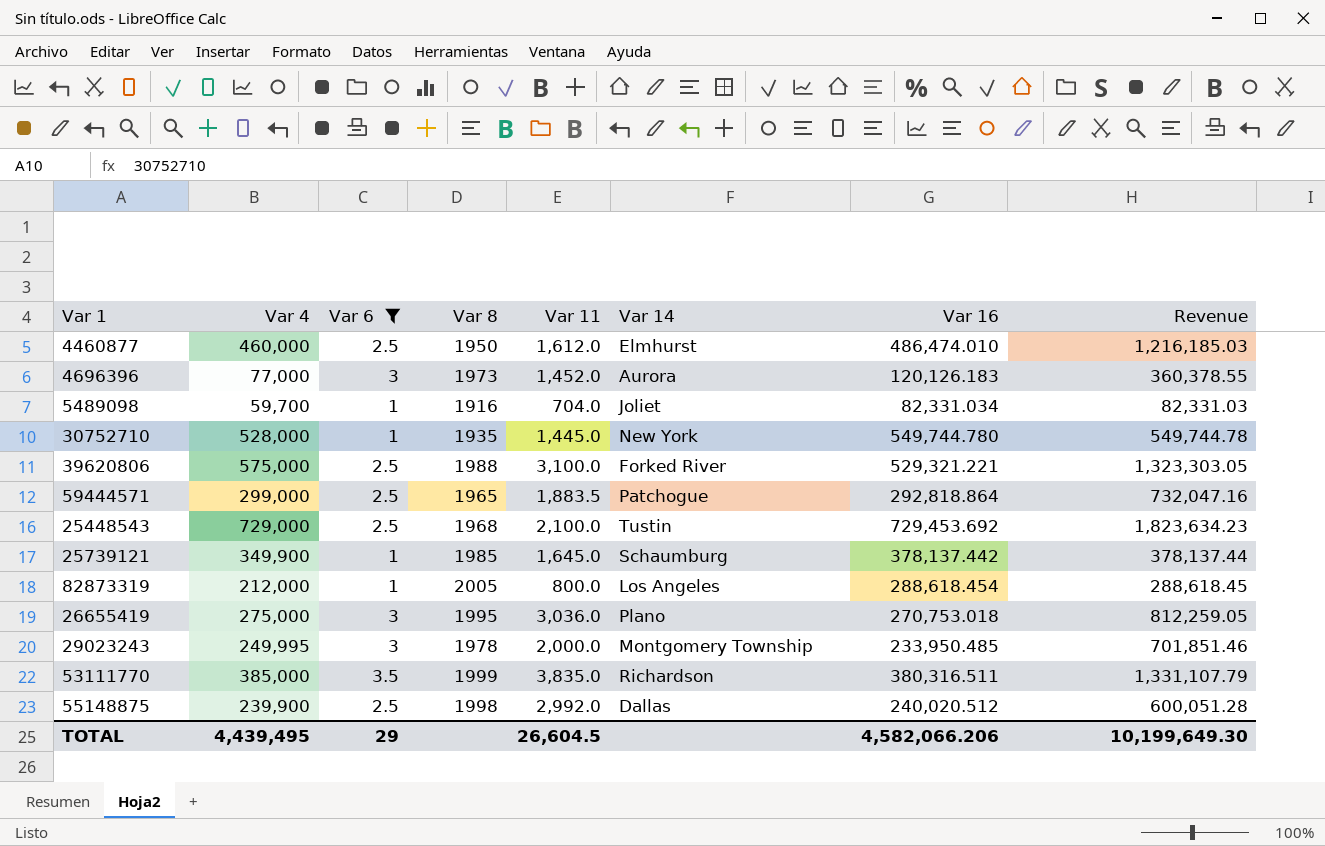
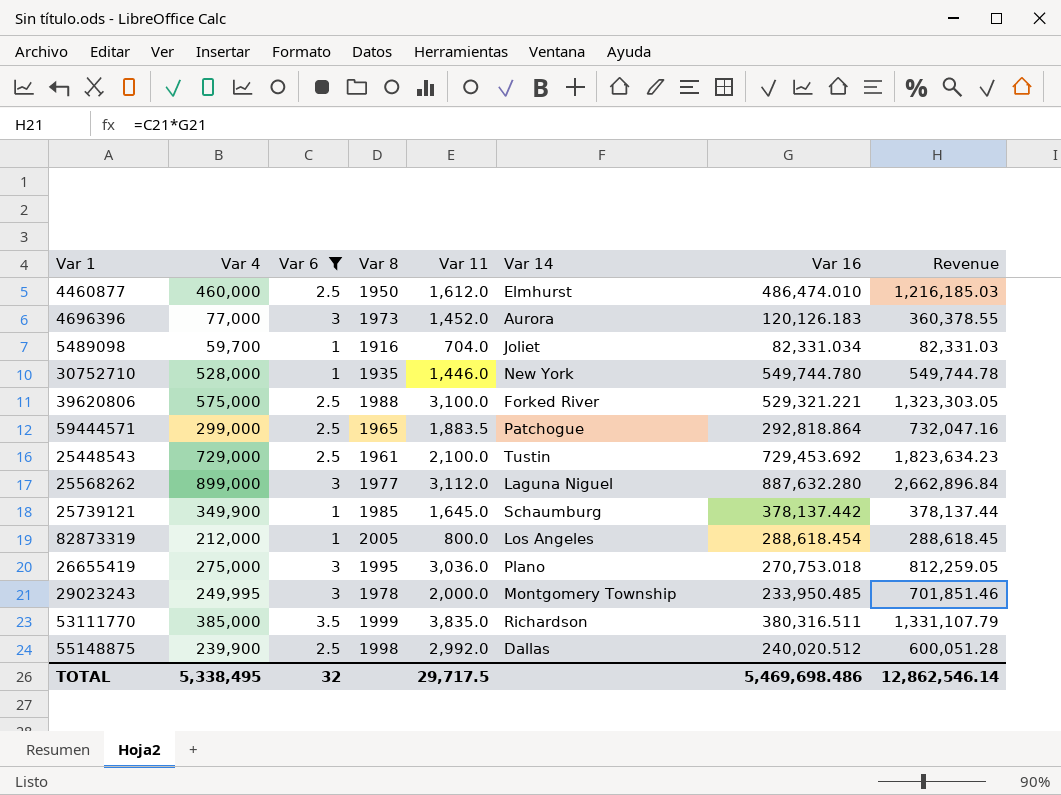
30752710 | Var 11: 1,445.0 -> 1,446.0
25448543 | Var 8: 1968 -> 1961
row 25568262: none -> 899,000 | 3 | 1977 | 3,112.0 | Laguna Niguel | 887,632.280 | 2,662,896.84
TOTAL | Var 4: 4,439,495 -> 5,338,495
TOTAL | Var 6: 29 -> 32
TOTAL | Var 11: 26,604.5 -> 29,717.5
TOTAL | Var 16: 4,582,066.206 -> 5,469,698.486
TOTAL | Revenue: 10,199,649.30 -> 12,862,546.14

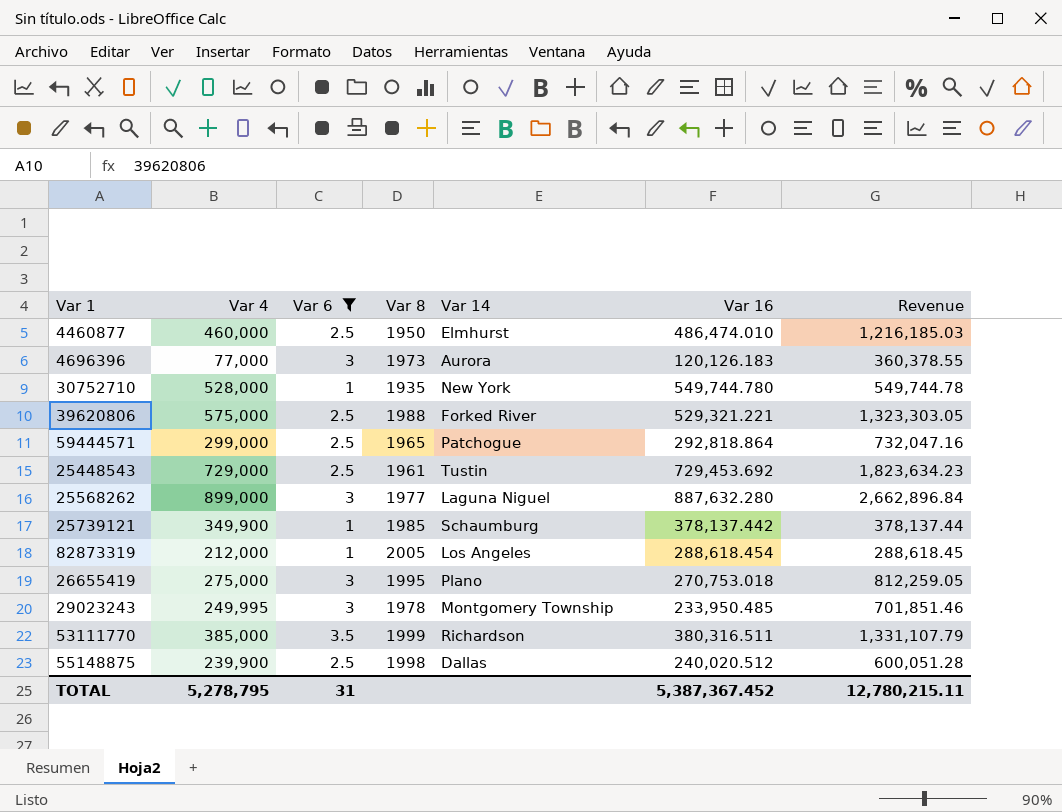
column Var 11 | position: 5 -> none
row 5489098: 59,700 | 1 | 1916 | 704.0 | Joliet | 82,331.034 | 82,331.03 -> none
TOTAL | Var 4: 5,338,495 -> 5,278,795
TOTAL | Var 6: 32 -> 31
TOTAL | Var 16: 5,469,698.486 -> 5,387,367.452
TOTAL | Revenue: 12,862,546.14 -> 12,780,215.11

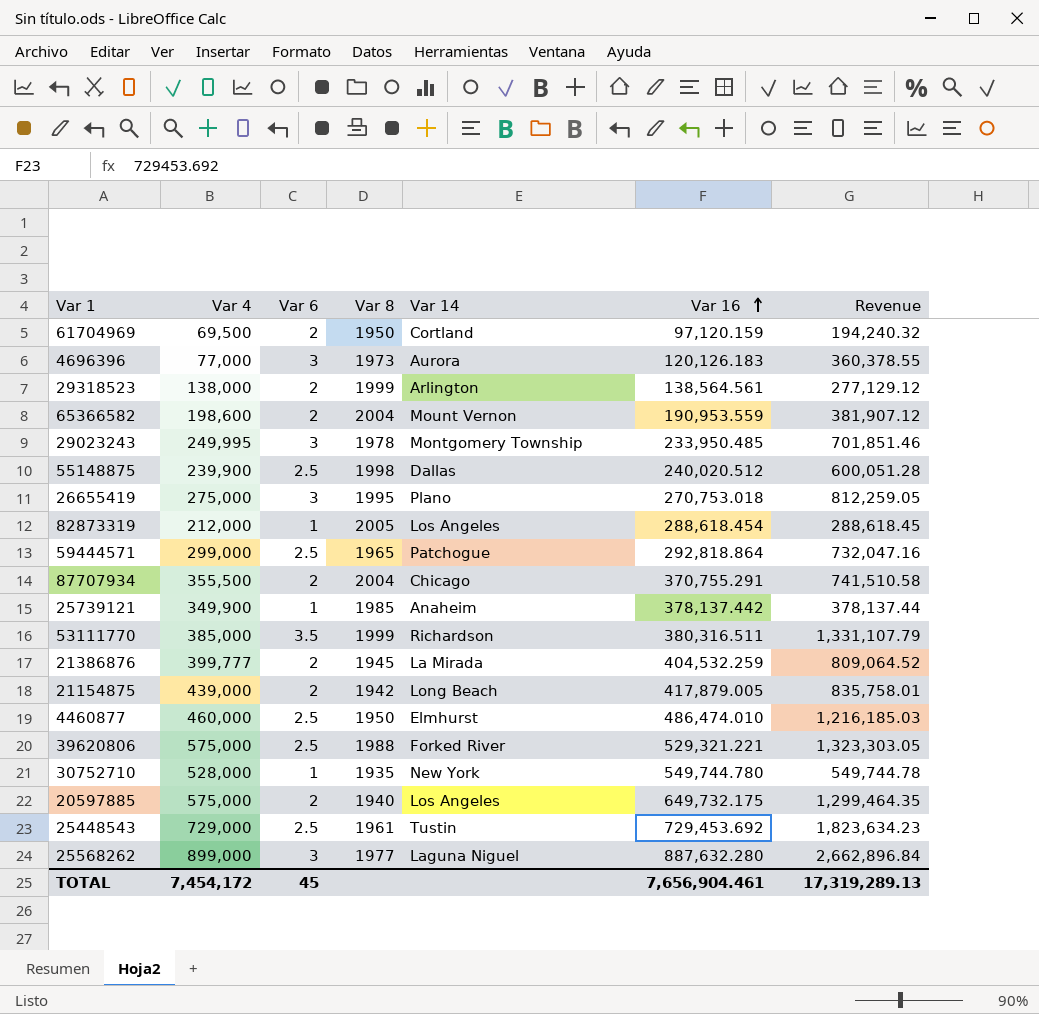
filter: Var 6 != 2 -> none
row order: none -> Var 16 ascending
25739121 | Var 14: Schaumburg -> Anaheim
TOTAL | Var 4: 5,278,795 -> 7,454,172
TOTAL | Var 6: 31 -> 45
TOTAL | Var 16: 5,387,367.452 -> 7,656,904.461
TOTAL | Revenue: 12,780,215.11 -> 17,319,289.13

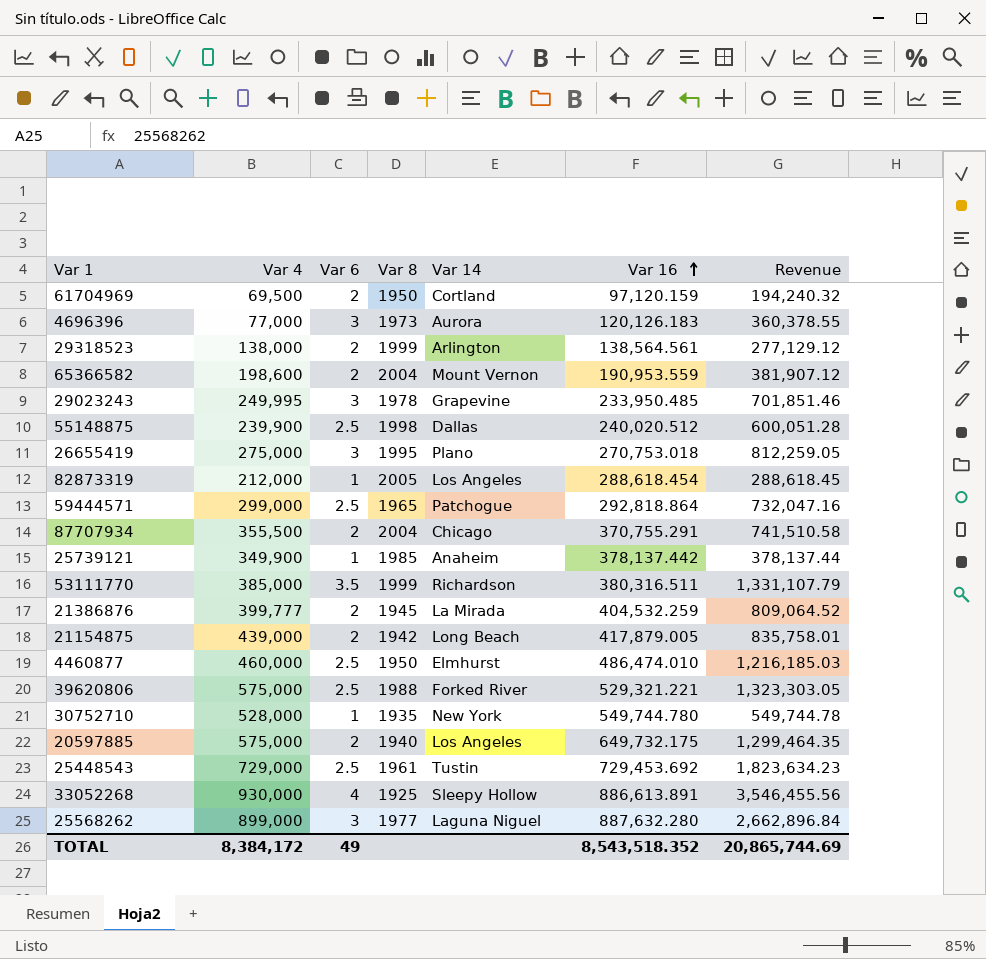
29023243 | Var 14: Montgomery Township -> Grapevine
row 33052268: none -> 930,000 | 4 | 1925 | Sleepy Hollow | 886,613.891 | 3,546,455.56
TOTAL | Var 4: 7,454,172 -> 8,384,172
TOTAL | Var 6: 45 -> 49
TOTAL | Var 16: 7,656,904.461 -> 8,543,518.352
TOTAL | Revenue: 17,319,289.13 -> 20,865,744.69

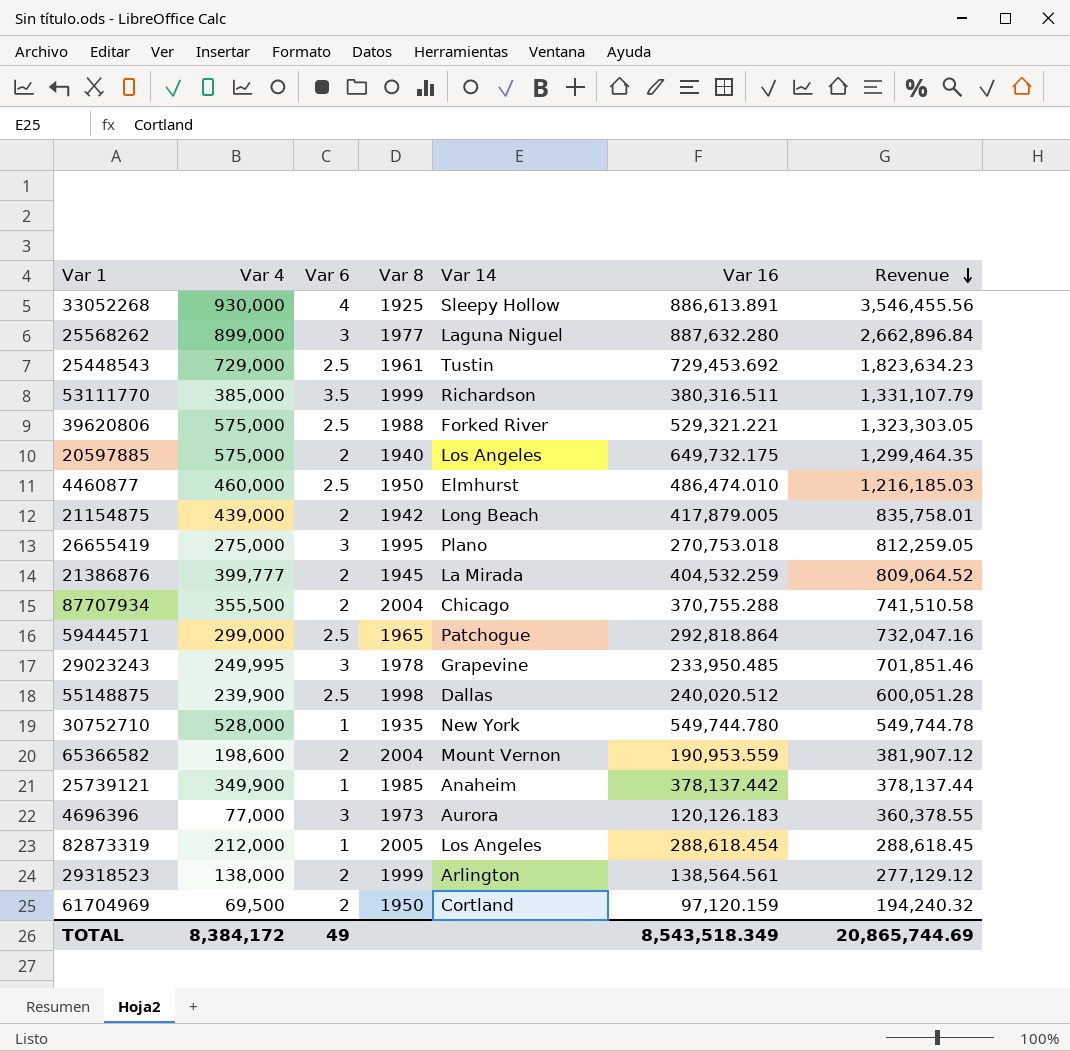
row order: Var 16 ascending -> Revenue descending
87707934 | Var 16: 370,755.291 -> 370,755.288
TOTAL | Var 16: 8,543,518.352 -> 8,543,518.349

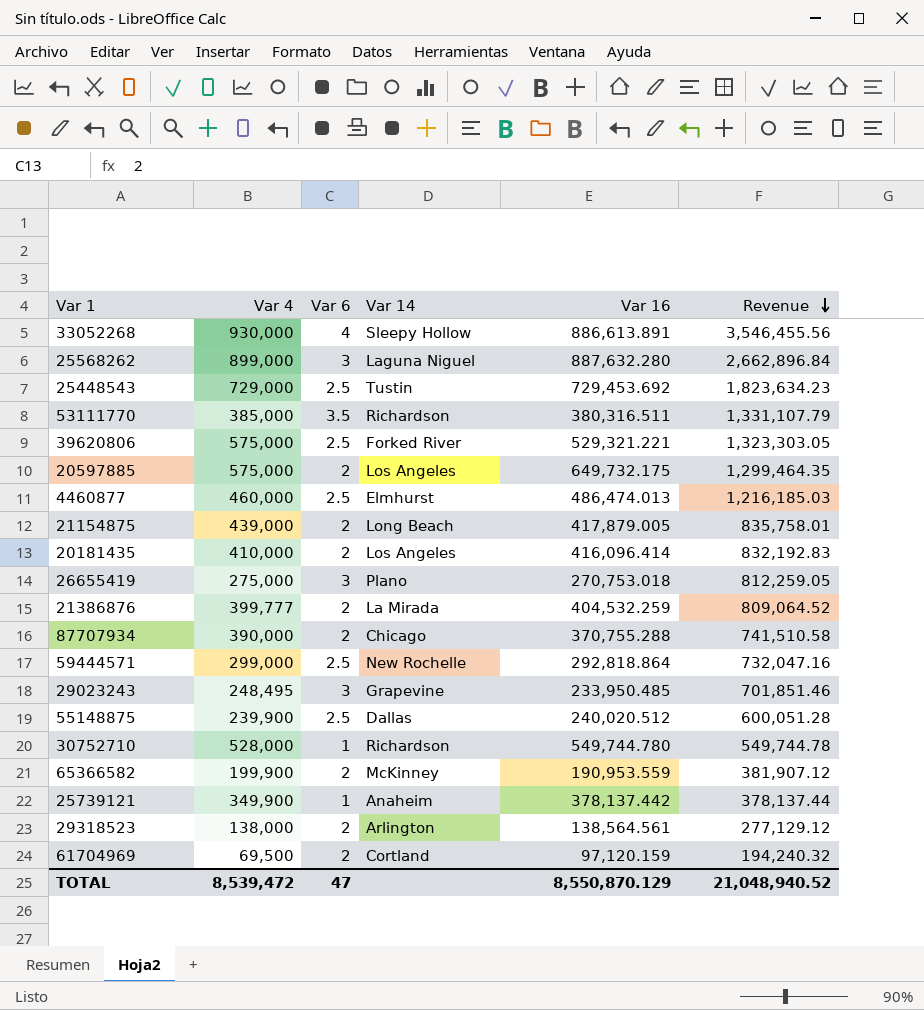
column Var 8 | position: 4 -> none
row 4696396: 77,000 | 3 | 1973 | Aurora | 120,126.183 | 360,378.55 -> none
row 82873319: 212,000 | 1 | 2005 | Los Angeles | 288,618.454 | 288,618.45 -> none
4460877 | Var 16: 486,474.010 -> 486,474.013
row 20181435: none -> 410,000 | 2 | Los Angeles | 416,096.414 | 832,192.83
87707934 | Var 4: 355,500 -> 390,000
59444571 | Var 14: Patchogue -> New Rochelle
29023243 | Var 4: 249,995 -> 248,495
30752710 | Var 14: New York -> Richardson
65366582 | Var 4: 198,600 -> 199,900
65366582 | Var 14: Mount Vernon -> McKinney
TOTAL | Var 4: 8,384,172 -> 8,539,472
TOTAL | Var 6: 49 -> 47
TOTAL | Var 16: 8,543,518.349 -> 8,550,870.129
TOTAL | Revenue: 20,865,744.69 -> 21,048,940.52

